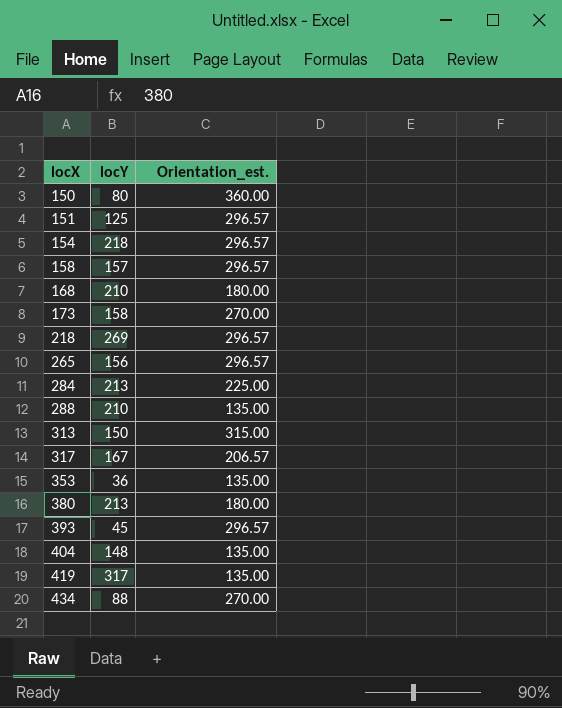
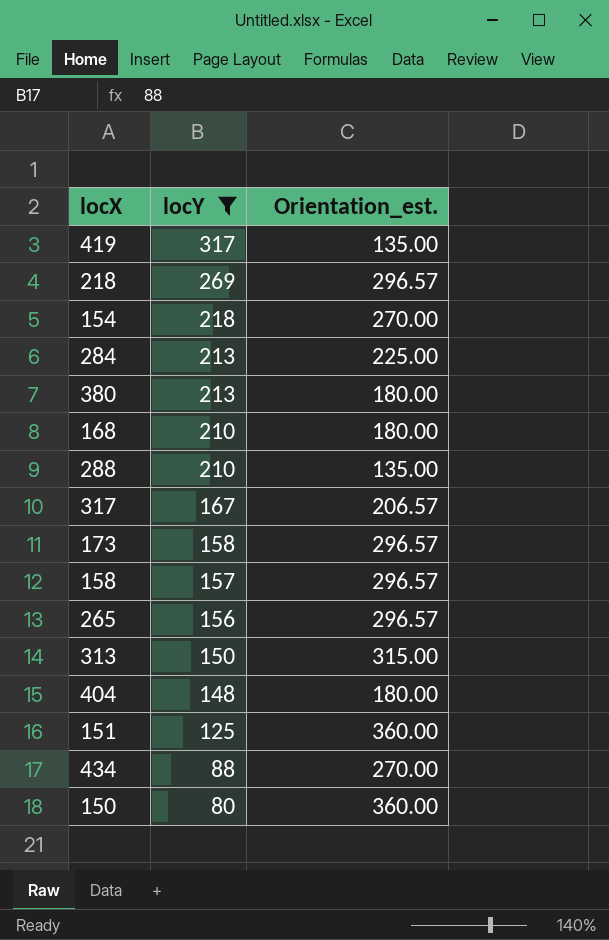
filter: none -> locY >= 80
row order: locX ascending -> locY descending
154 | Orientation_est.: 296.57 -> 270.00
173 | Orientation_est.: 270.00 -> 296.57
404 | Orientation_est.: 135.00 -> 180.00
151 | Orientation_est.: 296.57 -> 360.00

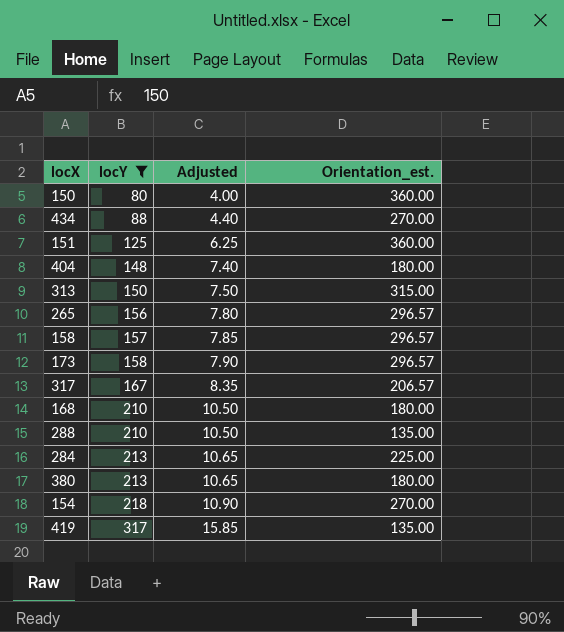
row order: locY descending -> locY ascending
column Adjusted | formula: none -> [locY] * 0.05
row 218: 269 | 296.57 -> none

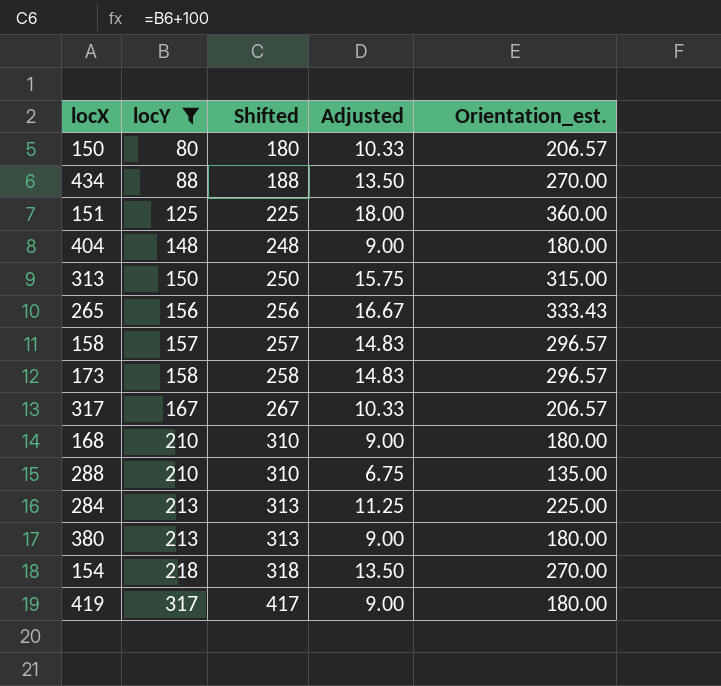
column Shifted | formula: none -> [locY] + 100
column Adjusted | formula: [locY] * 0.05 -> [Orientation_est.] * 0.05
150 | Orientation_est.: 360.00 -> 206.57
265 | Orientation_est.: 296.57 -> 333.43
419 | Orientation_est.: 135.00 -> 180.00

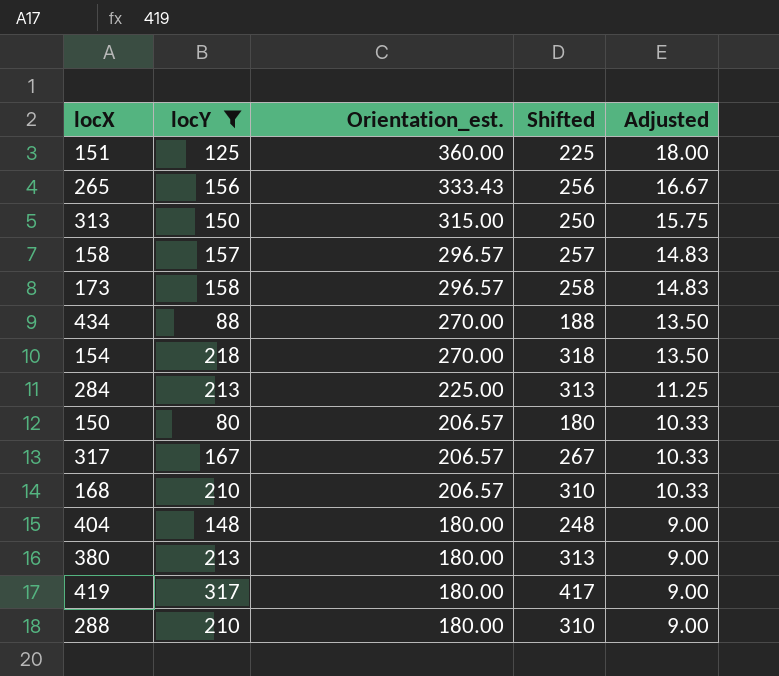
row order: locY ascending -> Orientation_est. descending
column Orientation_est. | position: 5 -> 3
168 | Orientation_est.: 180.00 -> 206.57
168 | Adjusted: 9.00 -> 10.33
288 | Orientation_est.: 135.00 -> 180.00
288 | Adjusted: 6.75 -> 9.00

